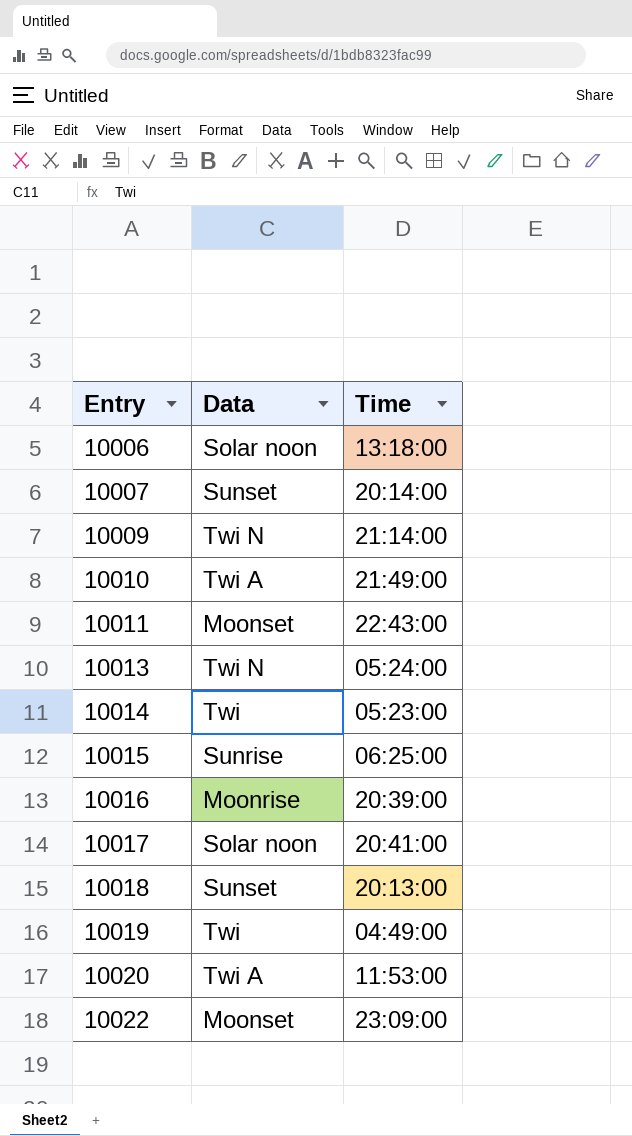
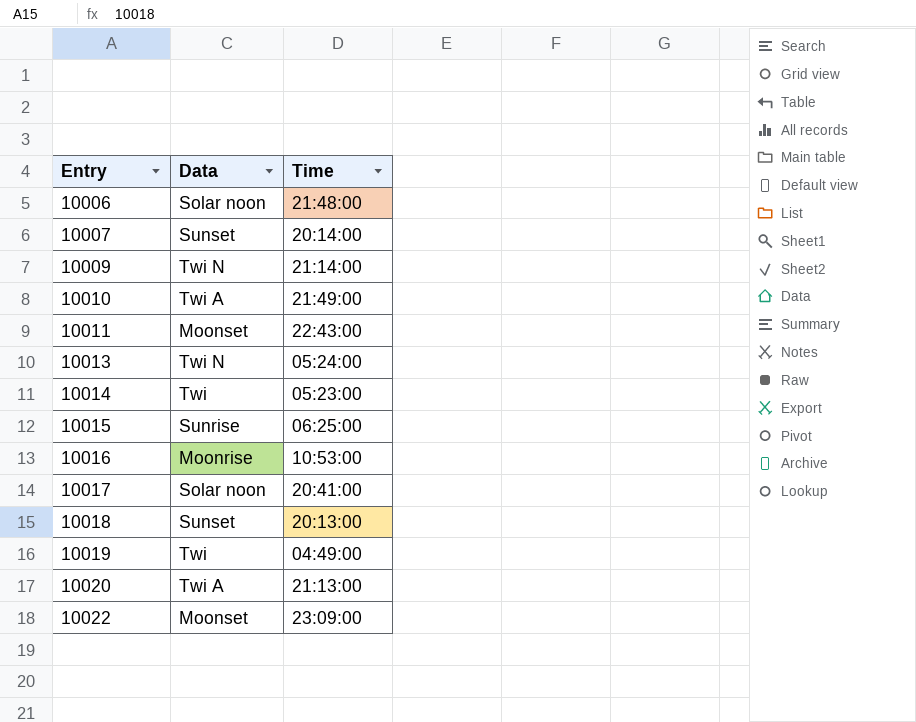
10006 | Time: 13:18:00 -> 21:48:00
10016 | Time: 20:39:00 -> 10:53:00
10020 | Time: 11:53:00 -> 21:13:00

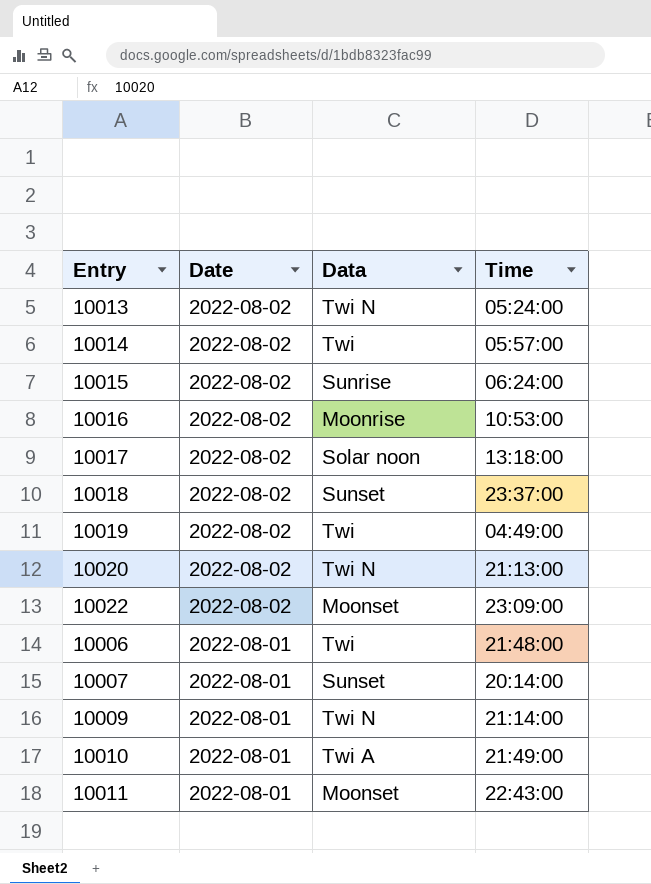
row order: Entry ascending -> Date descending
column Date | position: none -> 2
10014 | Time: 05:23:00 -> 05:57:00
10015 | Time: 06:25:00 -> 06:24:00
10017 | Time: 20:41:00 -> 13:18:00
10018 | Time: 20:13:00 -> 23:37:00
10020 | Data: Twi A -> Twi N
10006 | Data: Solar noon -> Twi

